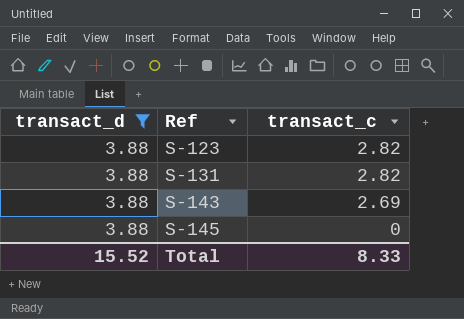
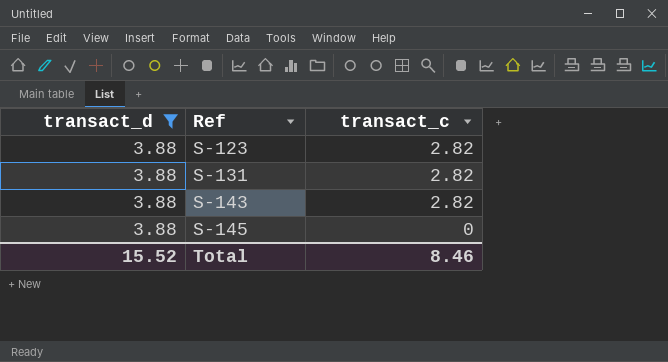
S-143 | transact_c: 2.69 -> 2.82
Total | transact_c: 8.33 -> 8.46

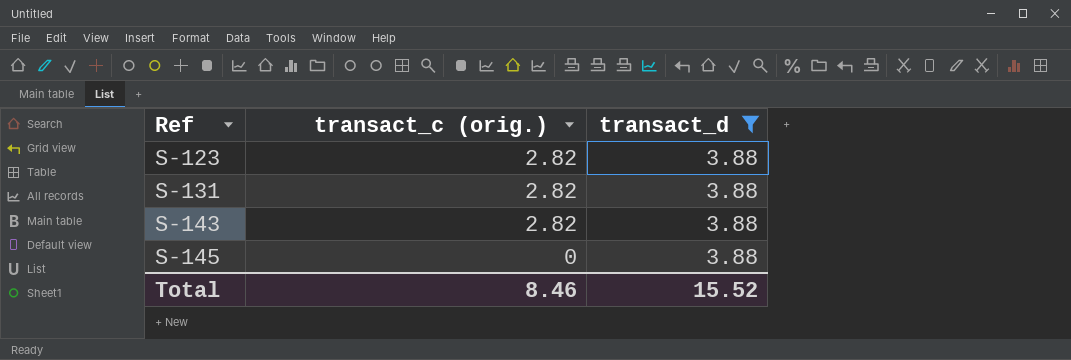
column name: transact_c -> transact_c (orig.)
column transact_d | position: 1 -> 3

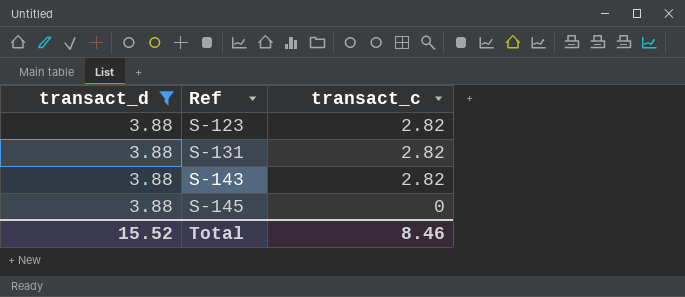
column transact_d | position: 3 -> 1
column name: transact_c (orig.) -> transact_c

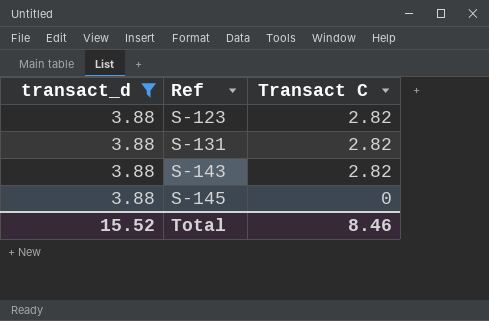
column name: transact_c -> Transact C

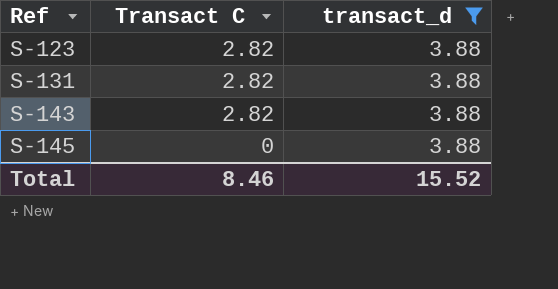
column transact_d | position: 1 -> 3

